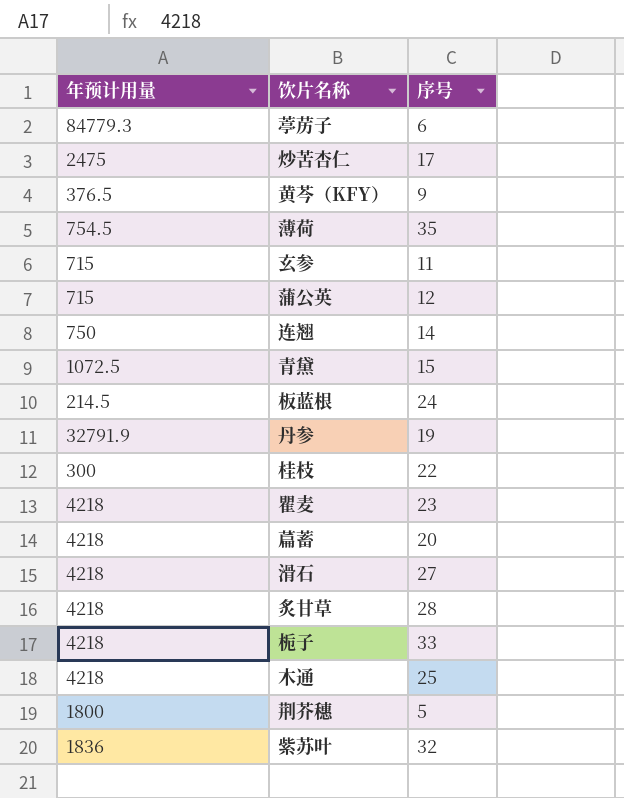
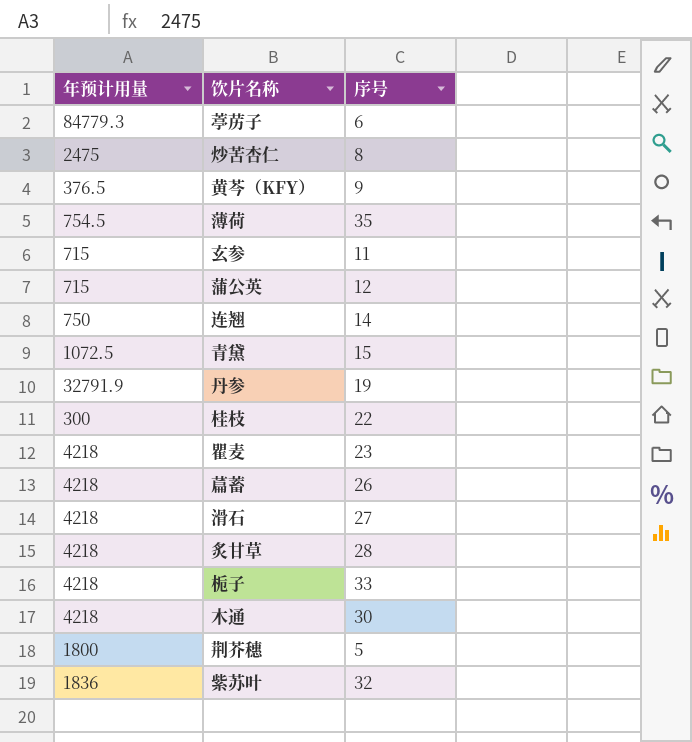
row 板蓝根: 214.5 | 24 -> none
炒苦杏仁 | 序号: 17 -> 8
萹蓄 | 序号: 20 -> 26
木通 | 序号: 25 -> 30

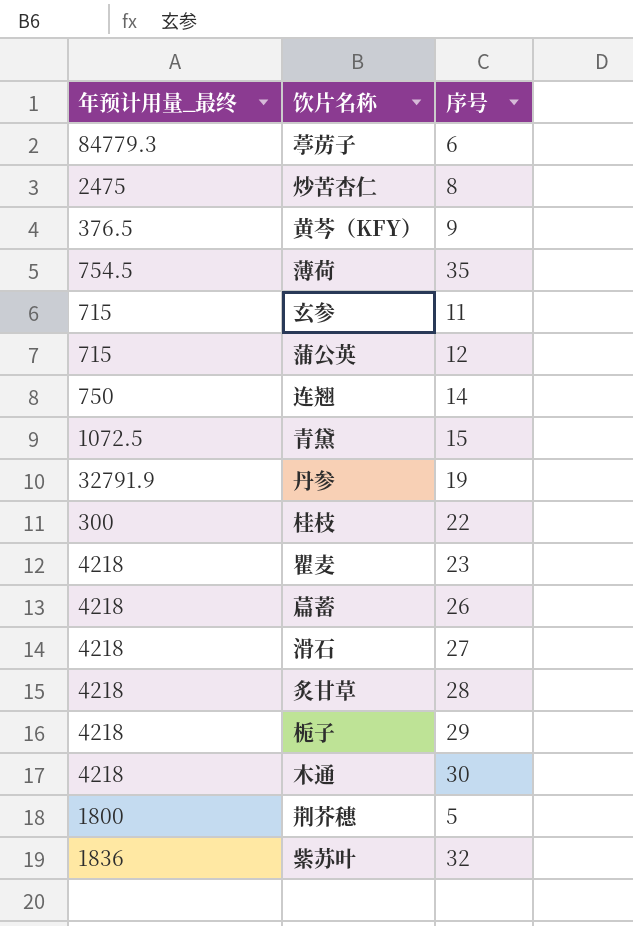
column name: 年预计用量 -> 年预计用量_最终
栀子 | 序号: 33 -> 29

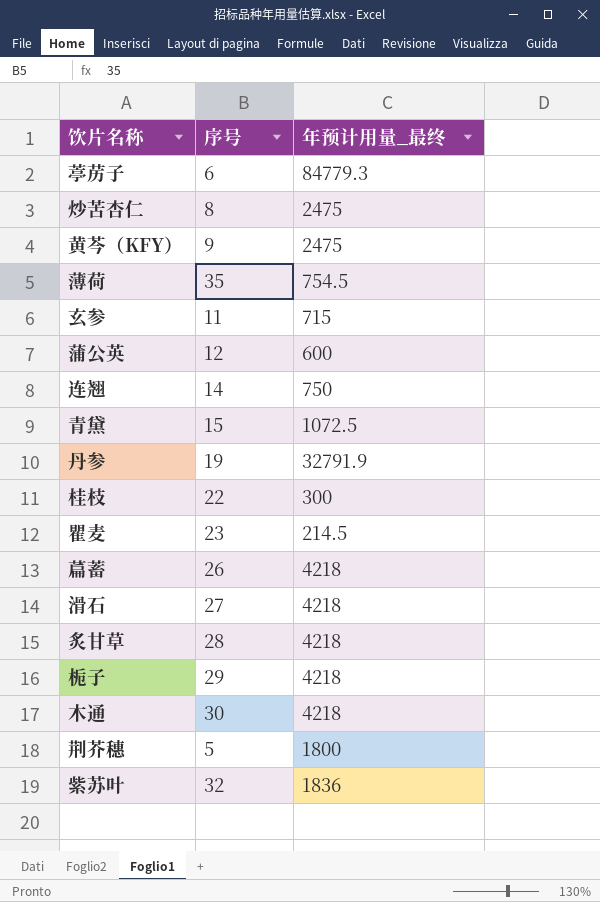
column 年预计用量_最终 | position: 1 -> 3
黄芩（KFY） | 年预计用量_最终: 376.5 -> 2475
蒲公英 | 年预计用量_最终: 715 -> 600
瞿麦 | 年预计用量_最终: 4218 -> 214.5

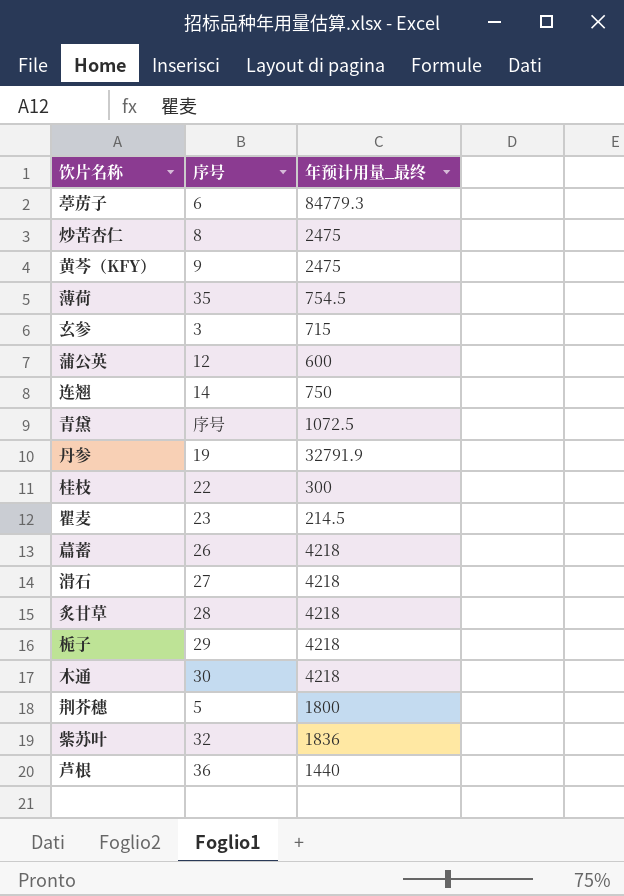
玄参 | 序号: 11 -> 3
青黛 | 序号: 15 -> 序号
row 芦根: none -> 36 | 1440

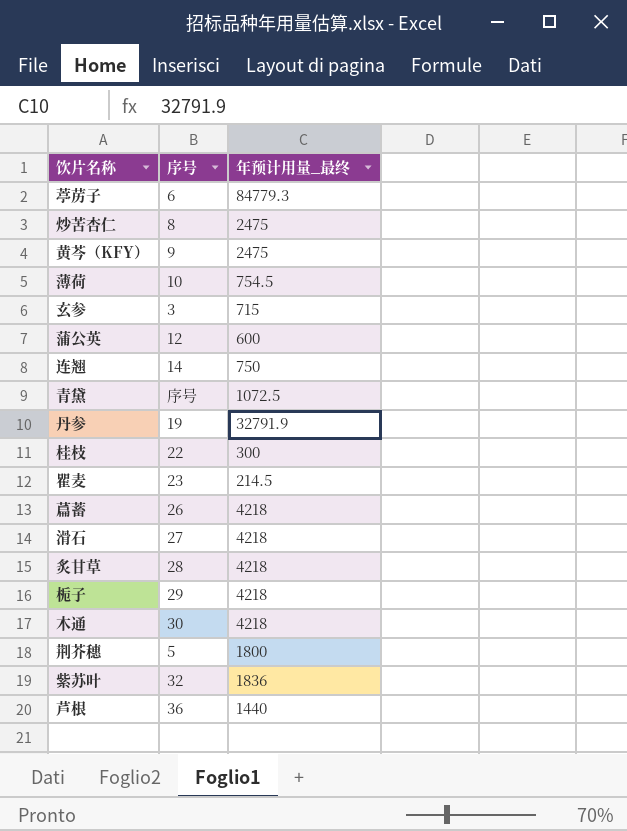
薄荷 | 序号: 35 -> 10

